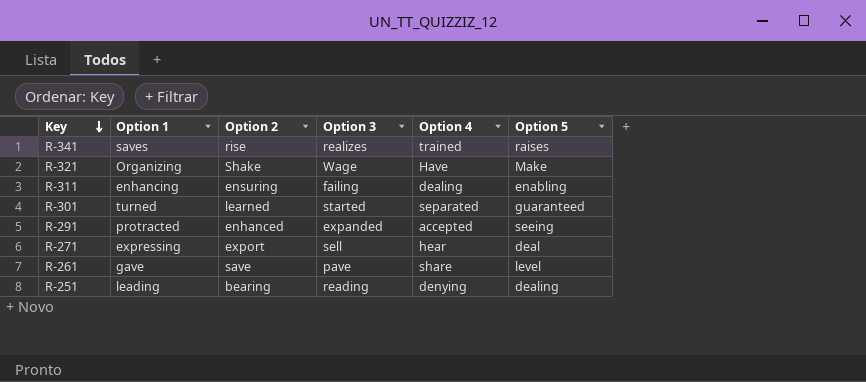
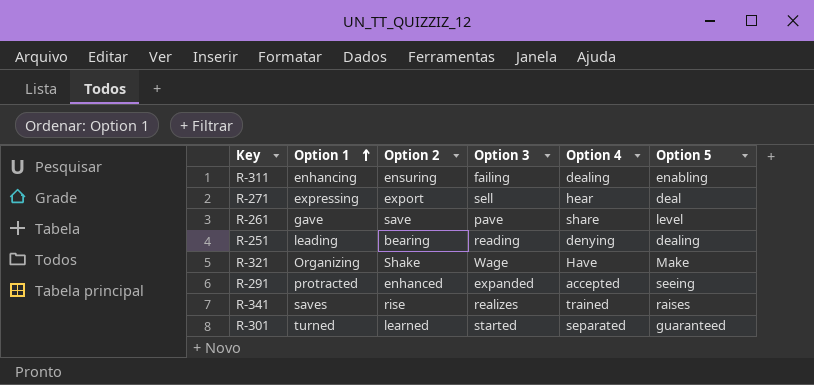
row order: Key descending -> Option 1 ascending

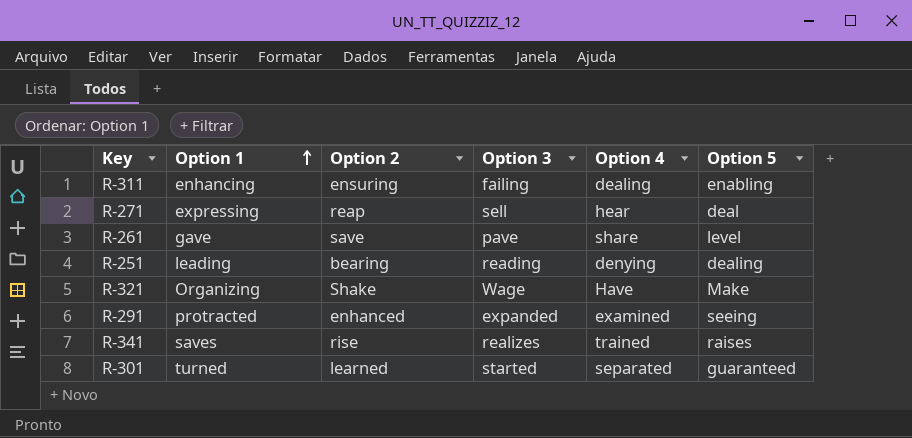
R-271 | Option 2: export -> reap
R-291 | Option 4: accepted -> examined

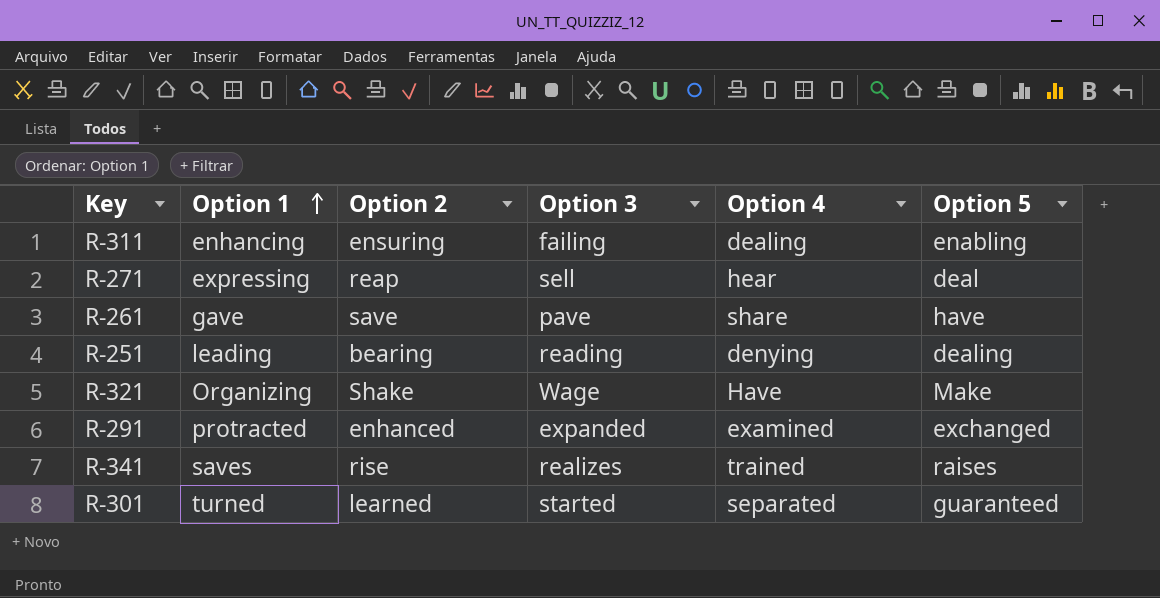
R-261 | Option 5: level -> have
R-291 | Option 5: seeing -> exchanged

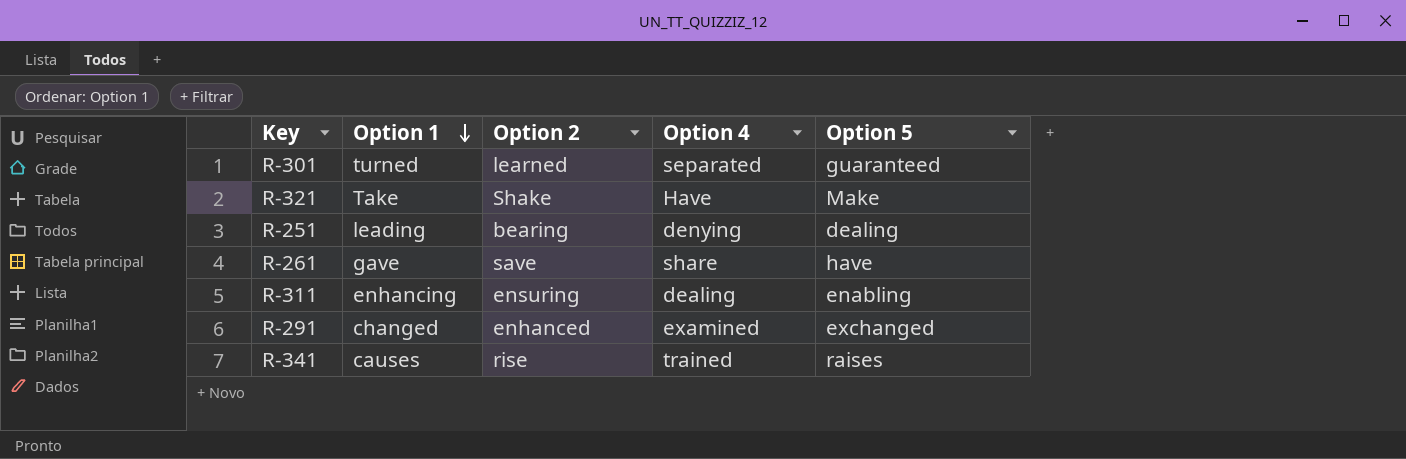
row order: Option 1 ascending -> Option 1 descending
column Option 3 | position: 4 -> none
row R-271: expressing | reap | sell | hear | deal -> none
R-321 | Option 1: Organizing -> Take
R-291 | Option 1: protracted -> changed
R-341 | Option 1: saves -> causes

